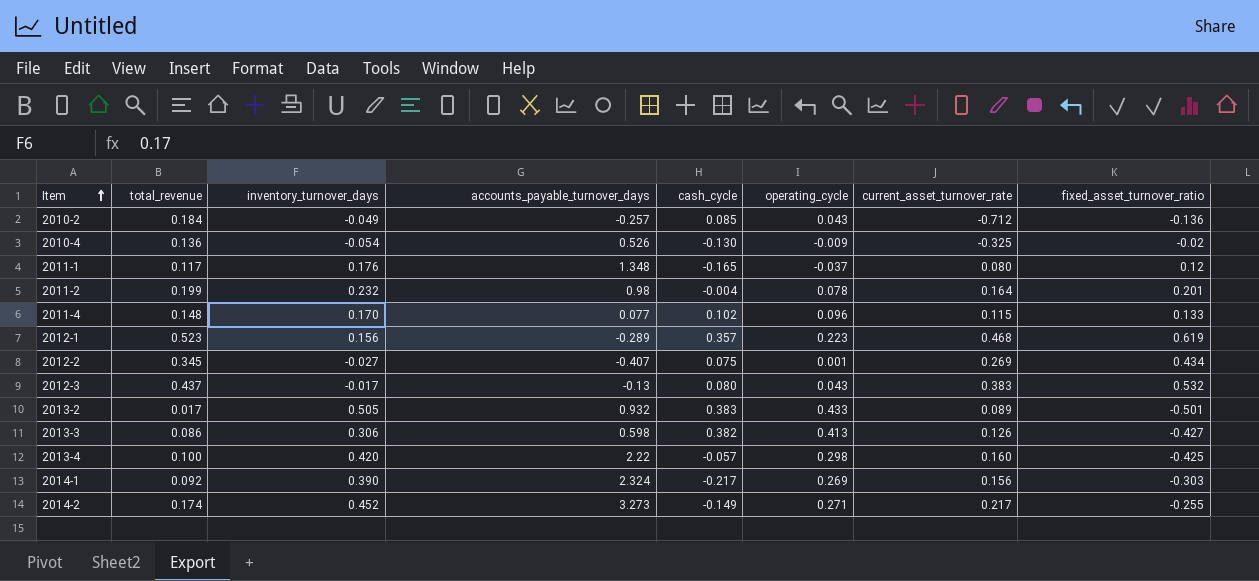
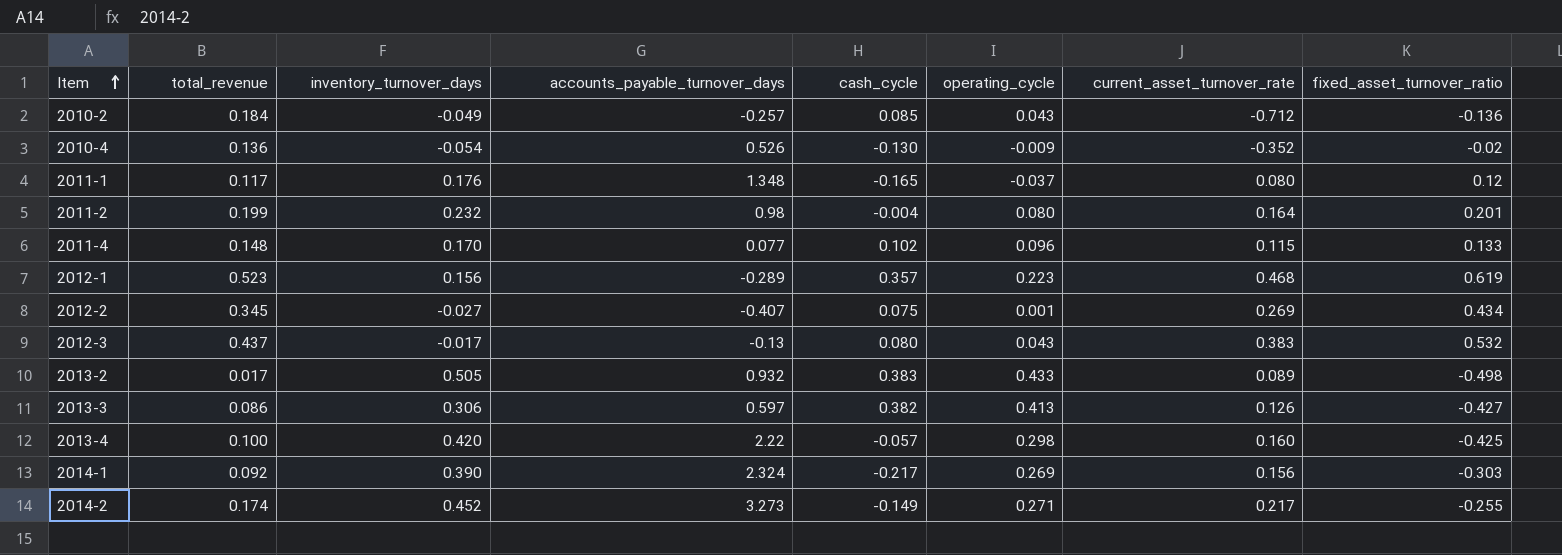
2010-4 | current_asset_turnover_rate: -0.325 -> -0.352
2011-2 | operating_cycle: 0.078 -> 0.080
2013-2 | fixed_asset_turnover_ratio: -0.501 -> -0.498
2013-3 | accounts_payable_turnover_days: 0.598 -> 0.597

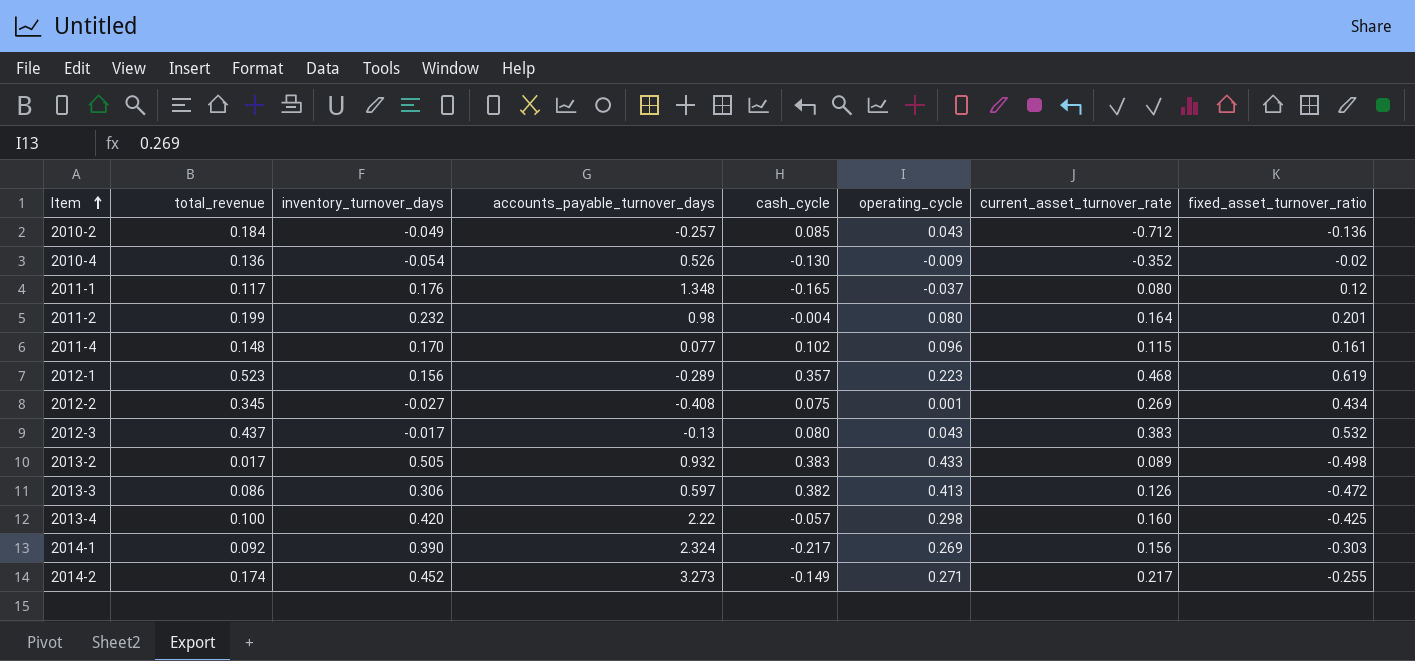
2011-4 | fixed_asset_turnover_ratio: 0.133 -> 0.161
2012-2 | accounts_payable_turnover_days: -0.407 -> -0.408
2013-3 | fixed_asset_turnover_ratio: -0.427 -> -0.472

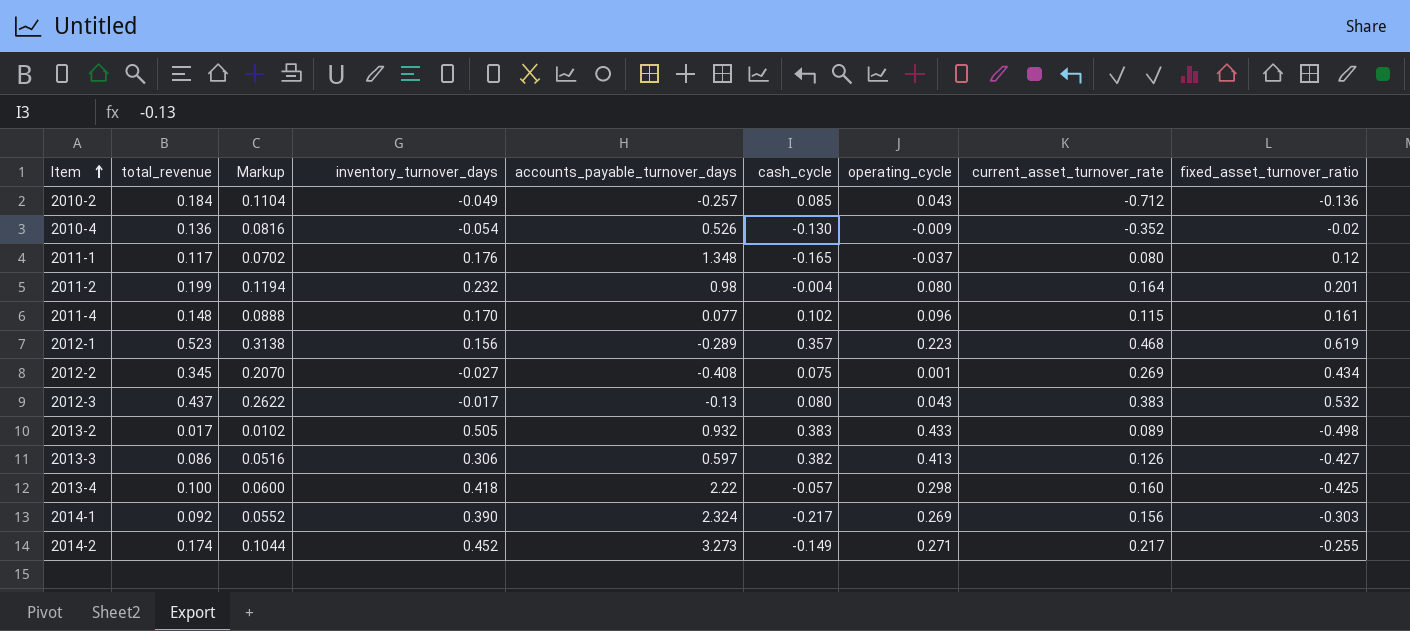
column Markup | formula: none -> [total_revenue] * 0.6
2013-3 | fixed_asset_turnover_ratio: -0.472 -> -0.427
2013-4 | inventory_turnover_days: 0.420 -> 0.418

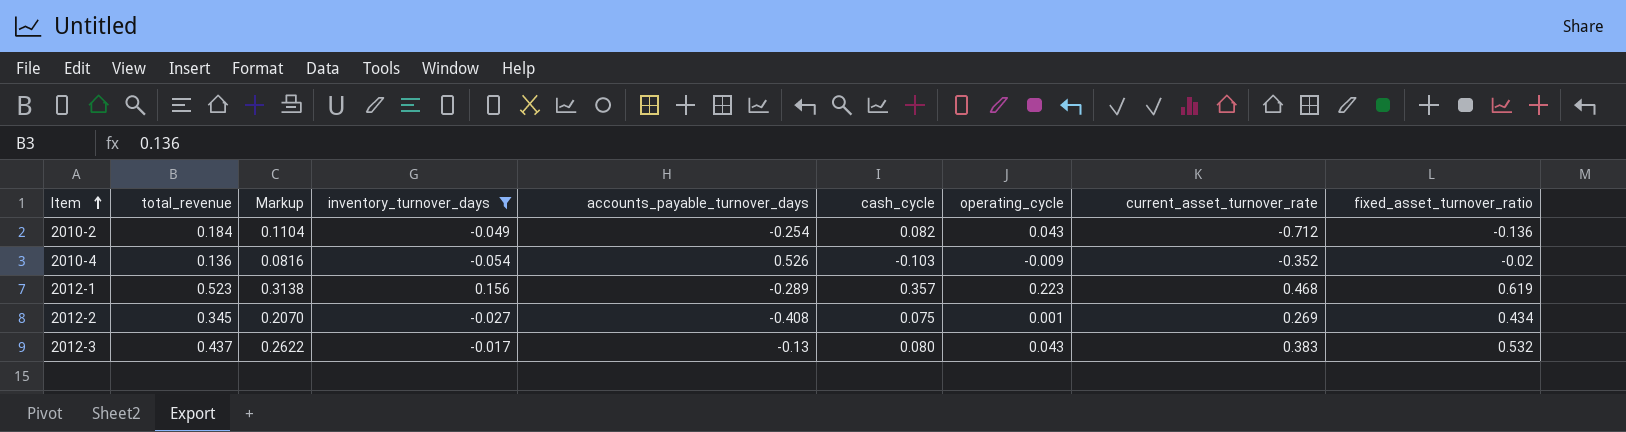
filter: none -> inventory_turnover_days <= 0.156
2010-2 | accounts_payable_turnover_days: -0.257 -> -0.254
2010-2 | cash_cycle: 0.085 -> 0.082
2010-4 | cash_cycle: -0.130 -> -0.103

